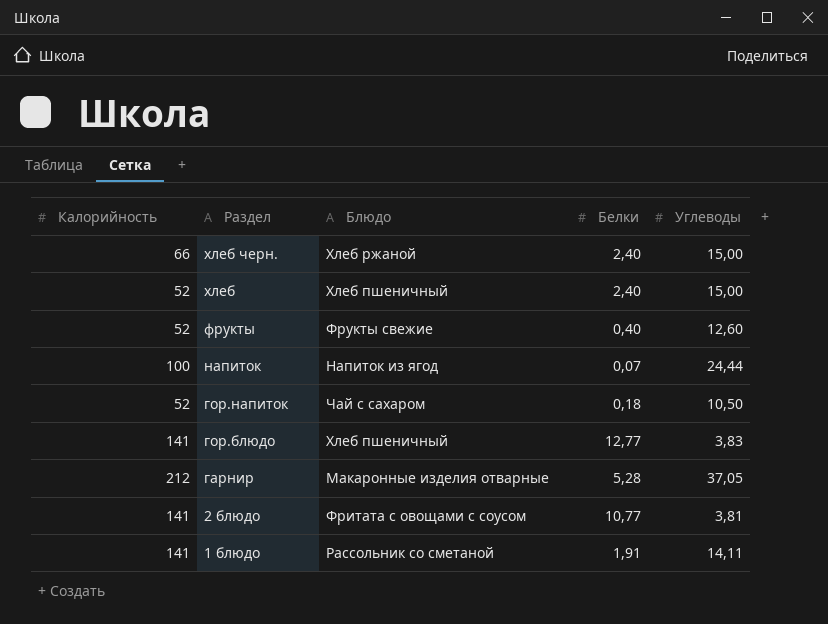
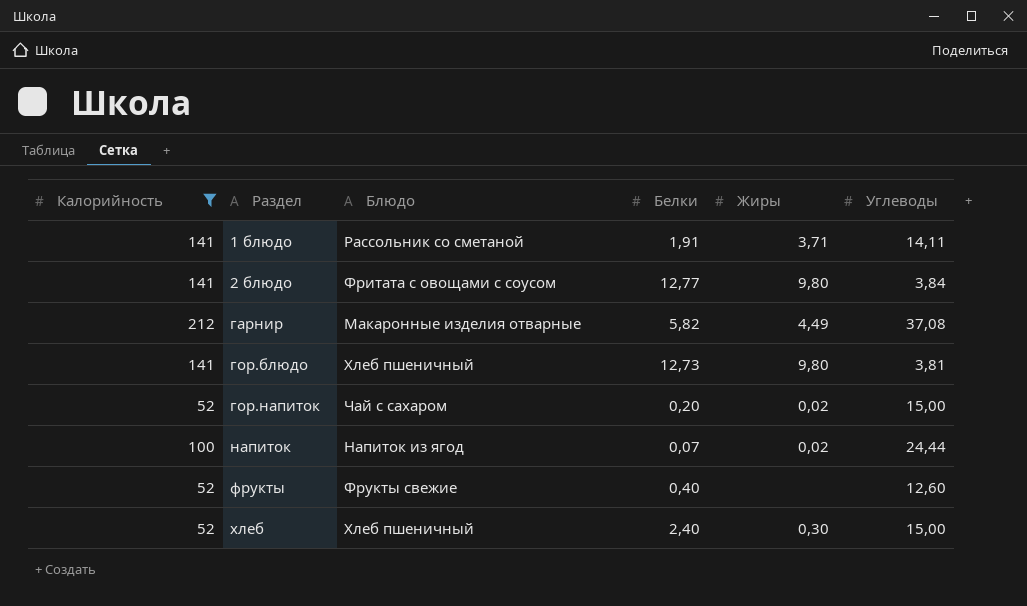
filter: none -> Калорийность != 66
row order: Раздел descending -> Раздел ascending
column Жиры | position: none -> 5
2 блюдо | Белки: 10,77 -> 12,77
2 блюдо | Углеводы: 3,81 -> 3,84
гарнир | Белки: 5,28 -> 5,82
гарнир | Углеводы: 37,05 -> 37,08
гор.блюдо | Белки: 12,77 -> 12,73
гор.блюдо | Углеводы: 3,83 -> 3,81
гор.напиток | Белки: 0,18 -> 0,20
гор.напиток | Углеводы: 10,50 -> 15,00

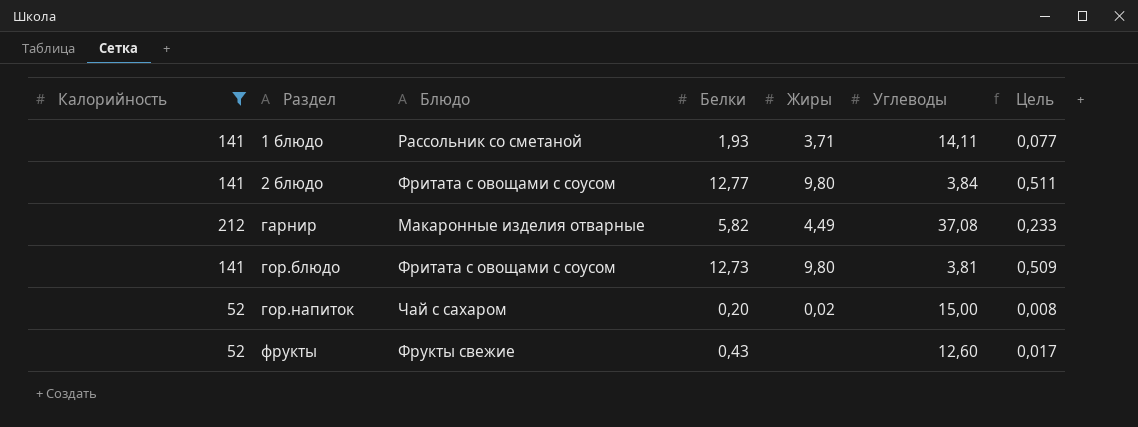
column Цель | formula: none -> [Белки] * 0,04
row напиток: 100 | Напиток из ягод | 0,07 | 0,02 | 24,44 -> none
row хлеб: 52 | Хлеб пшеничный | 2,40 | 0,30 | 15,00 -> none
1 блюдо | Белки: 1,91 -> 1,93
гор.блюдо | Блюдо: Хлеб пшеничный -> Фритата с овощами с соусом
фрукты | Белки: 0,40 -> 0,43

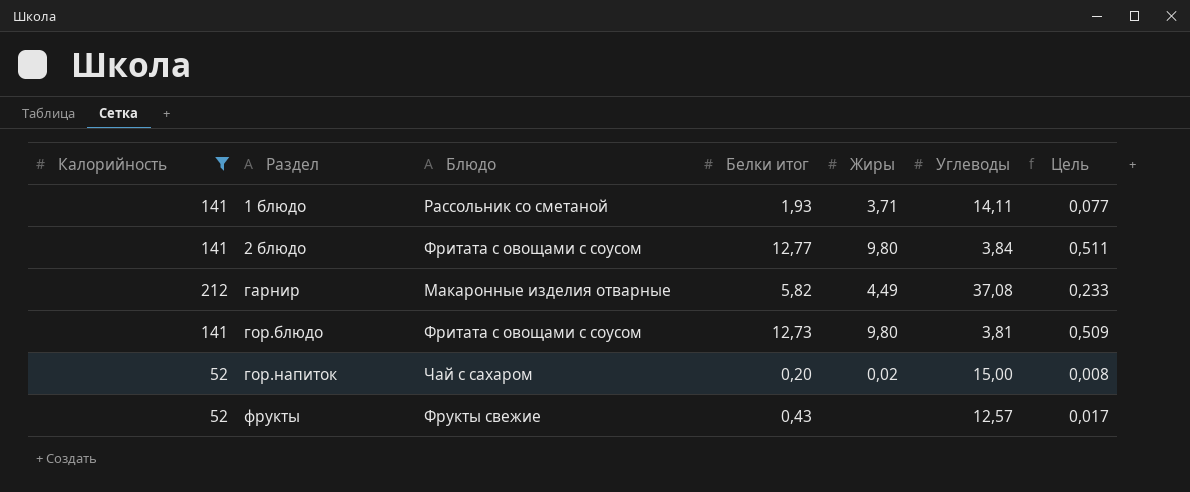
column name: Белки -> Белки итог
фрукты | Углеводы: 12,60 -> 12,57

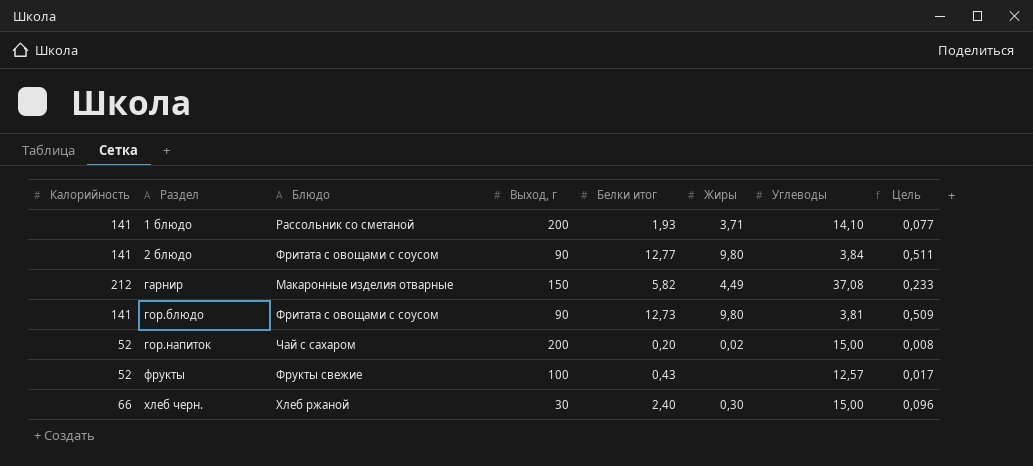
filter: Калорийность != 66 -> none
column Выход, г | position: none -> 4
1 блюдо | Углеводы: 14,11 -> 14,10

